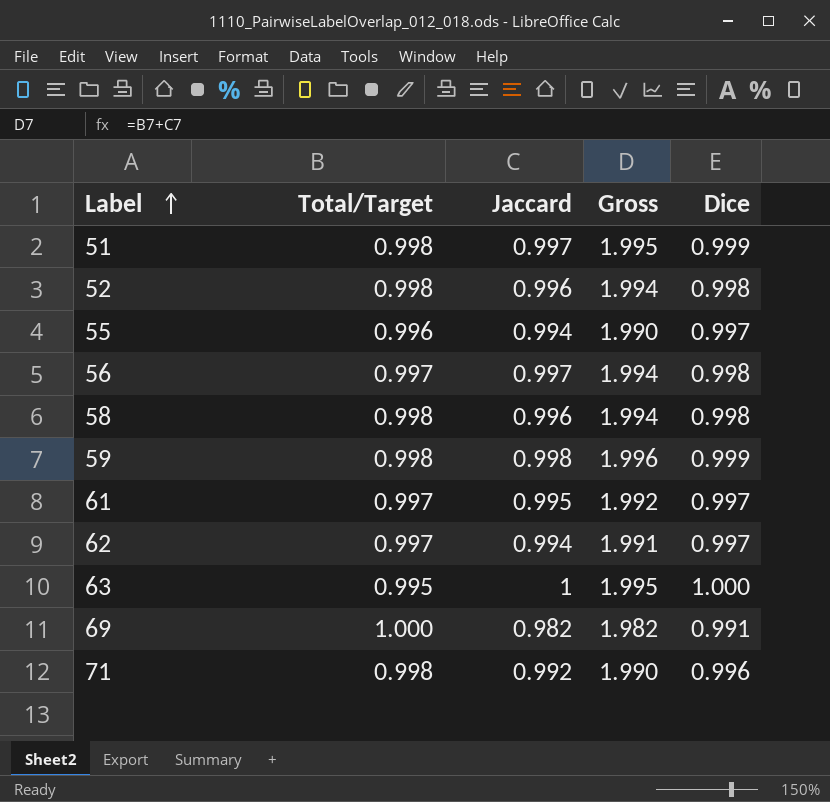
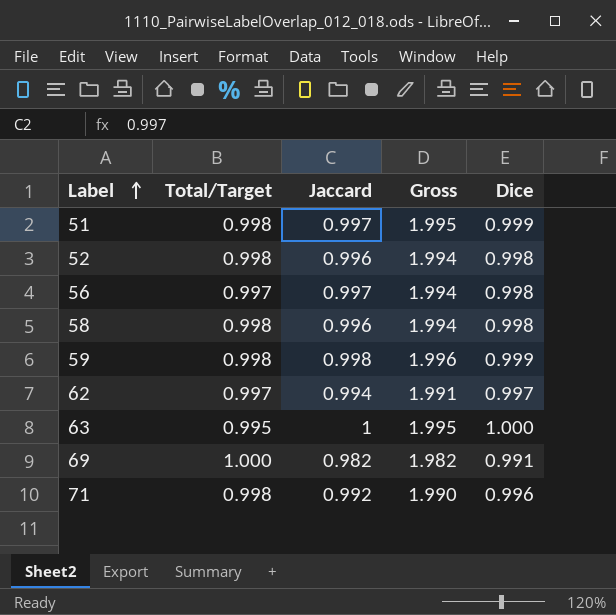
row 55: 0.996 | 0.994 | 1.990 | 0.997 -> none
row 61: 0.997 | 0.995 | 1.992 | 0.997 -> none

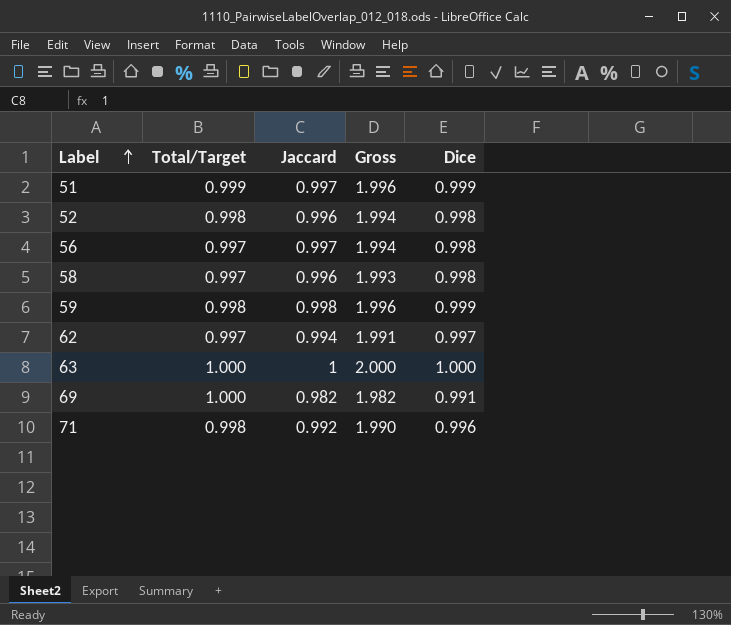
51 | Total/Target: 0.998 -> 0.999
51 | Gross: 1.995 -> 1.996
58 | Total/Target: 0.998 -> 0.997
58 | Gross: 1.994 -> 1.993
63 | Total/Target: 0.995 -> 1.000
63 | Gross: 1.995 -> 2.000

